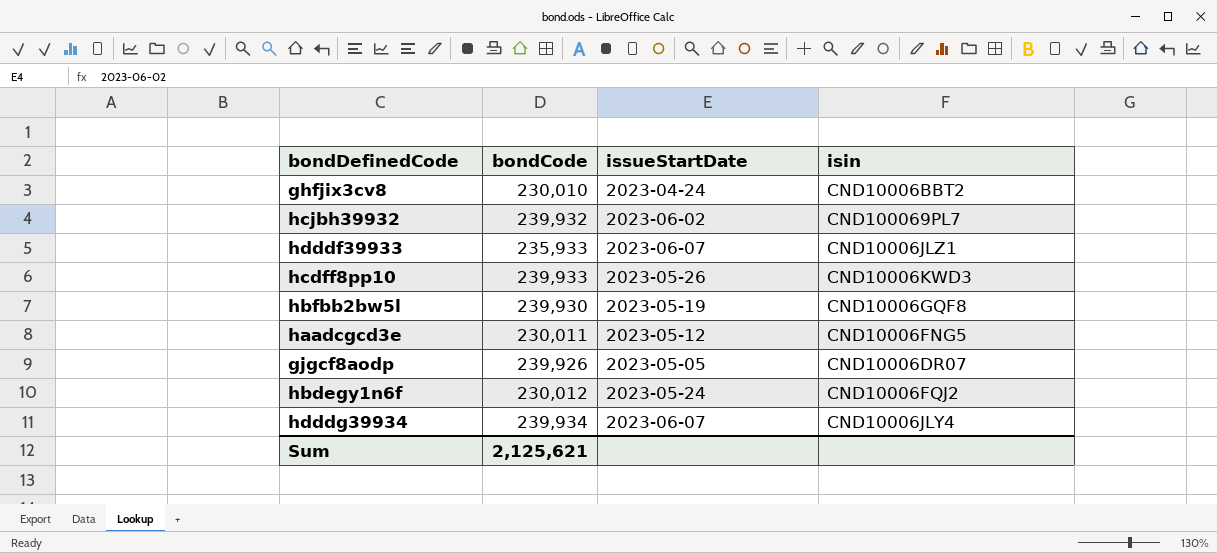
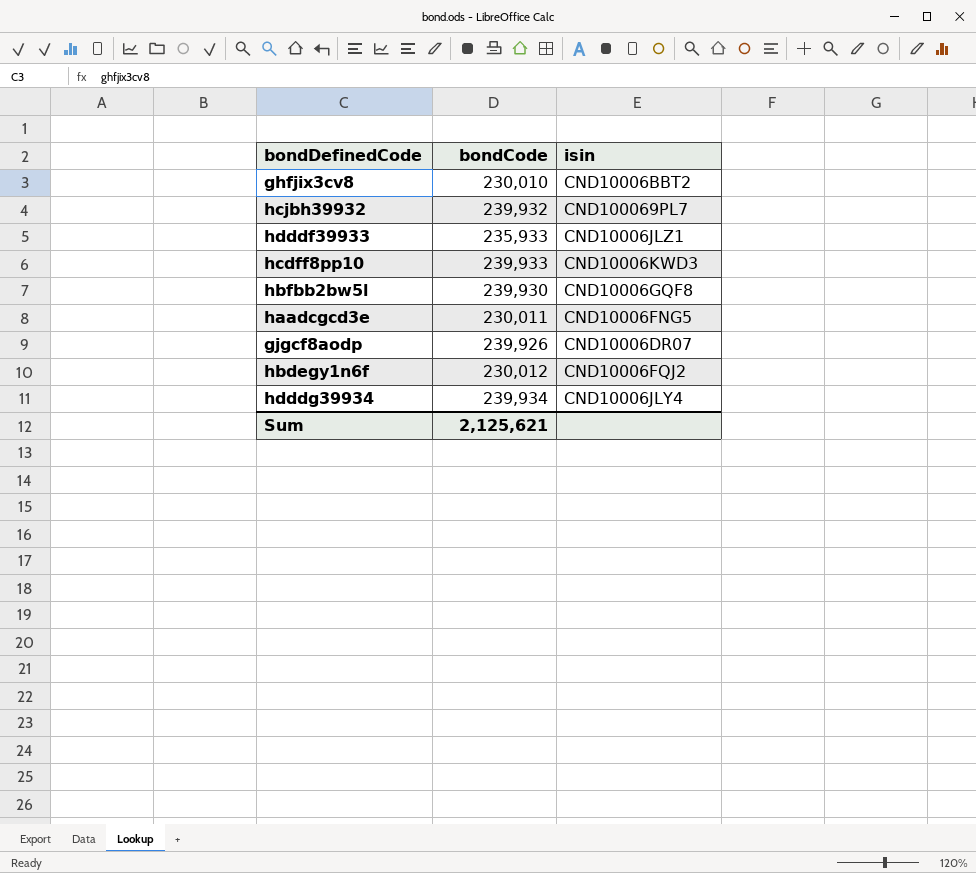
column issueStartDate | position: 3 -> none

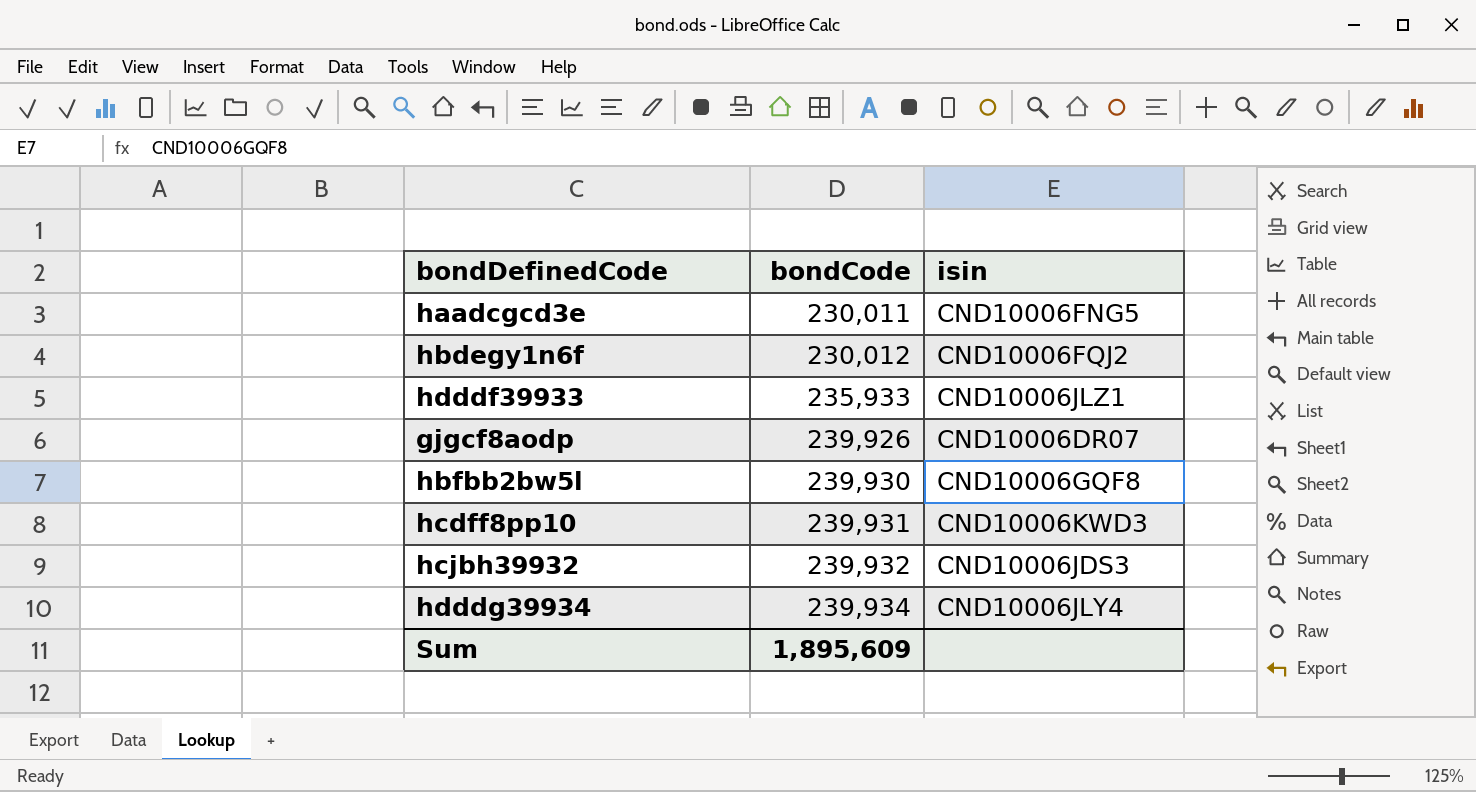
row order: none -> bondCode ascending
row ghfjix3cv8: 230,010 | CND10006BBT2 -> none
hcdff8pp10 | bondCode: 239,933 -> 239,931
hcjbh39932 | isin: CND100069PL7 -> CND10006JDS3
Sum | bondCode: 2,125,621 -> 1,895,609

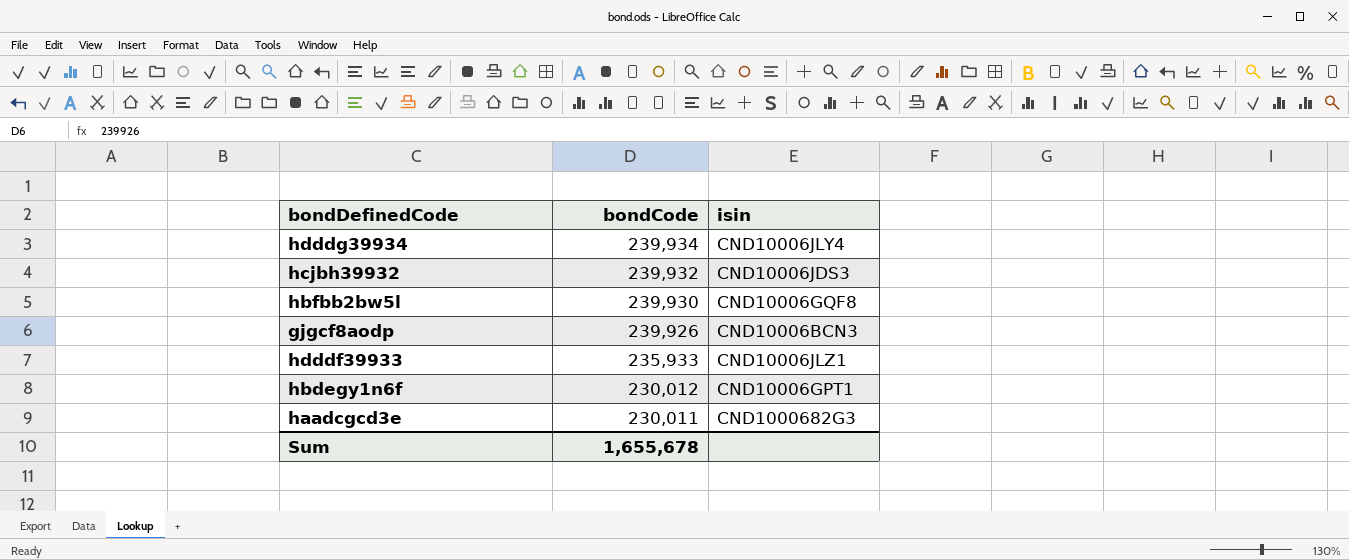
row order: bondCode ascending -> bondCode descending
row hcdff8pp10: 239,931 | CND10006KWD3 -> none
gjgcf8aodp | isin: CND10006DR07 -> CND10006BCN3
hbdegy1n6f | isin: CND10006FQJ2 -> CND10006GPT1
haadcgcd3e | isin: CND10006FNG5 -> CND1000682G3
Sum | bondCode: 1,895,609 -> 1,655,678

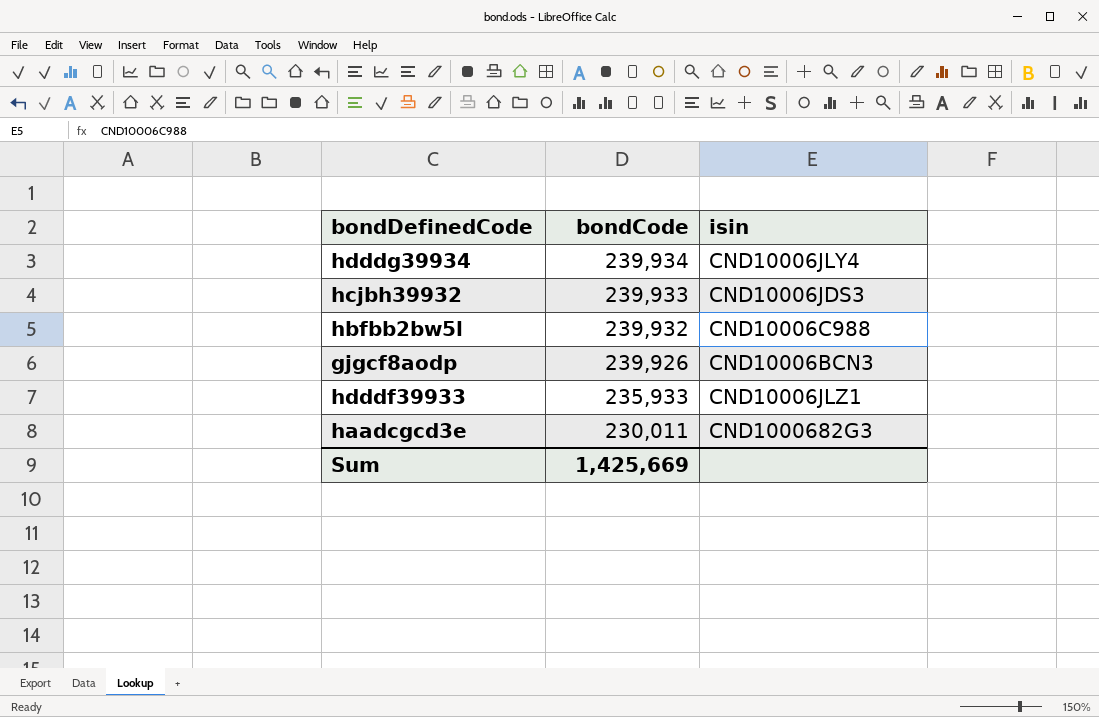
row hbdegy1n6f: 230,012 | CND10006GPT1 -> none
hcjbh39932 | bondCode: 239,932 -> 239,933
hbfbb2bw5l | bondCode: 239,930 -> 239,932
hbfbb2bw5l | isin: CND10006GQF8 -> CND10006C988
Sum | bondCode: 1,655,678 -> 1,425,669

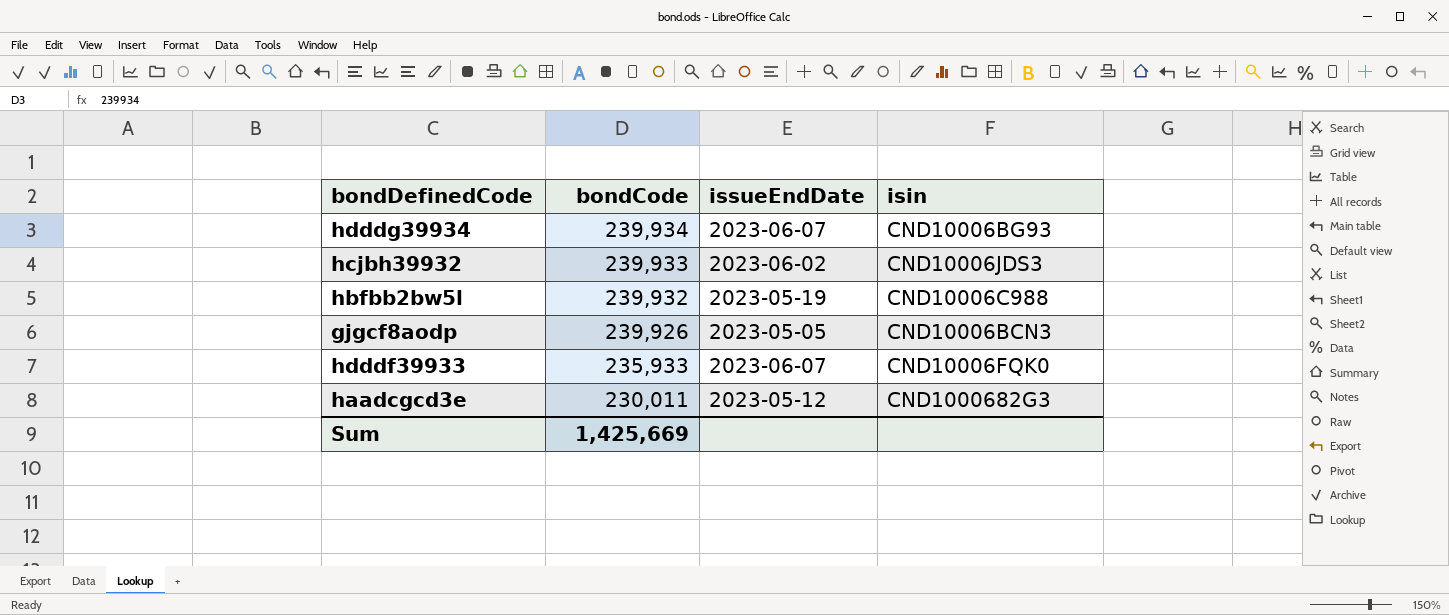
column issueEndDate | position: none -> 3
hdddg39934 | isin: CND10006JLY4 -> CND10006BG93
hdddf39933 | isin: CND10006JLZ1 -> CND10006FQK0

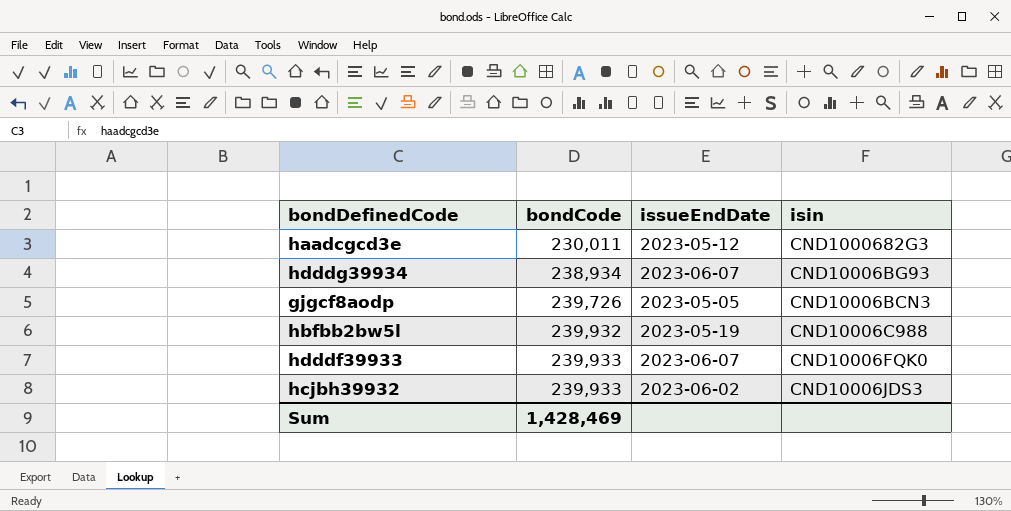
row order: bondCode descending -> bondCode ascending
hdddg39934 | bondCode: 239,934 -> 238,934
gjgcf8aodp | bondCode: 239,926 -> 239,726
hdddf39933 | bondCode: 235,933 -> 239,933
Sum | bondCode: 1,425,669 -> 1,428,469

